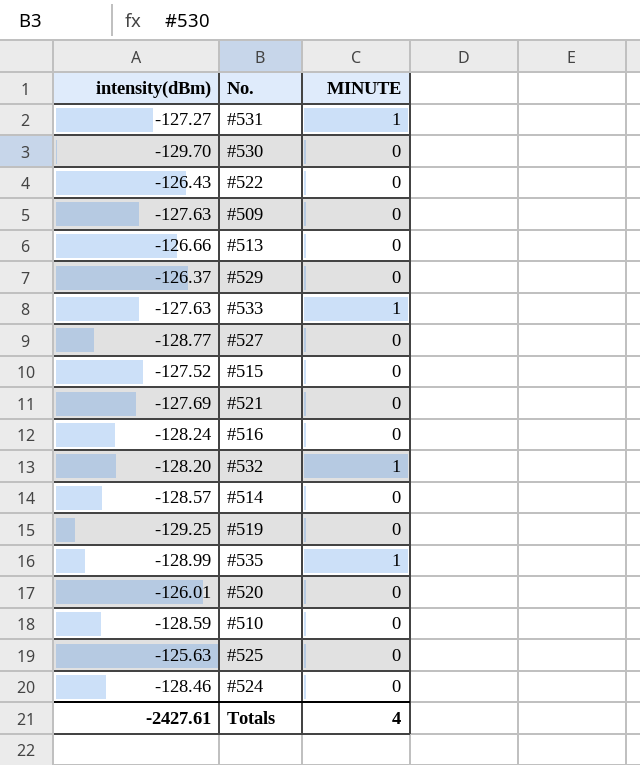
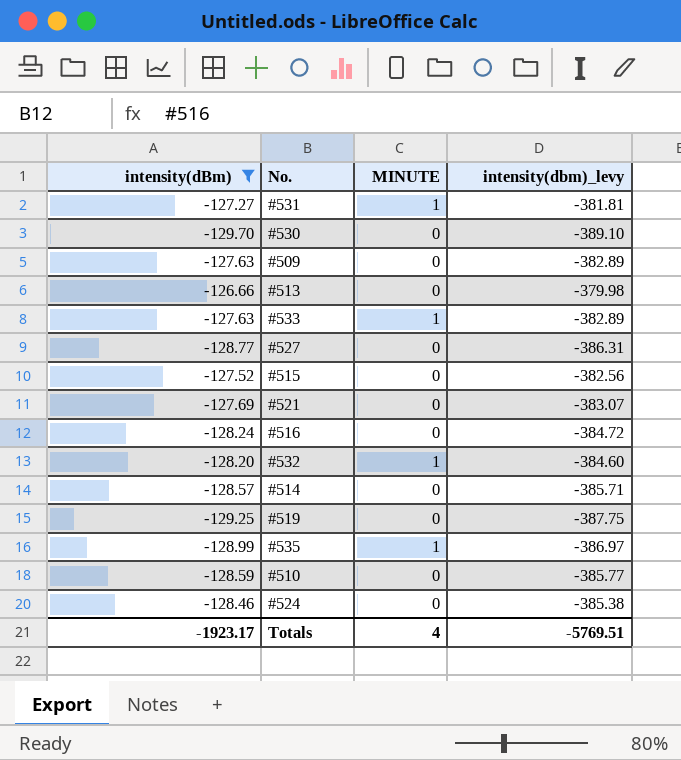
filter: none -> intensity(dBm) <= -126.66
column intensity(dbm)_levy | formula: none -> [intensity(dBm)] * 3
Totals | intensity(dBm): -2427.61 -> -1923.17

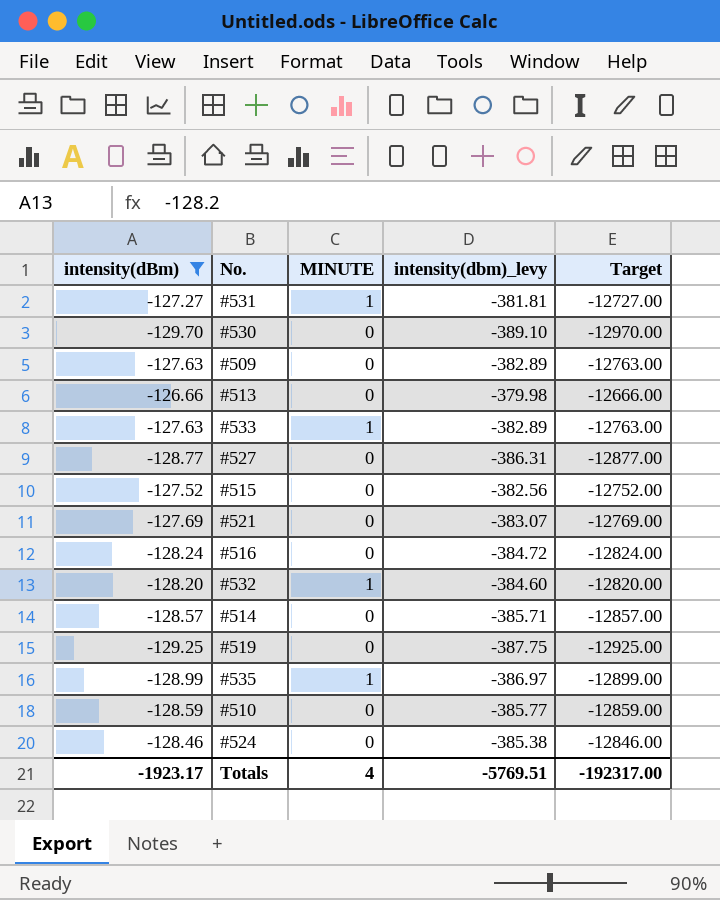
column Target | formula: none -> [intensity(dBm)] * 100

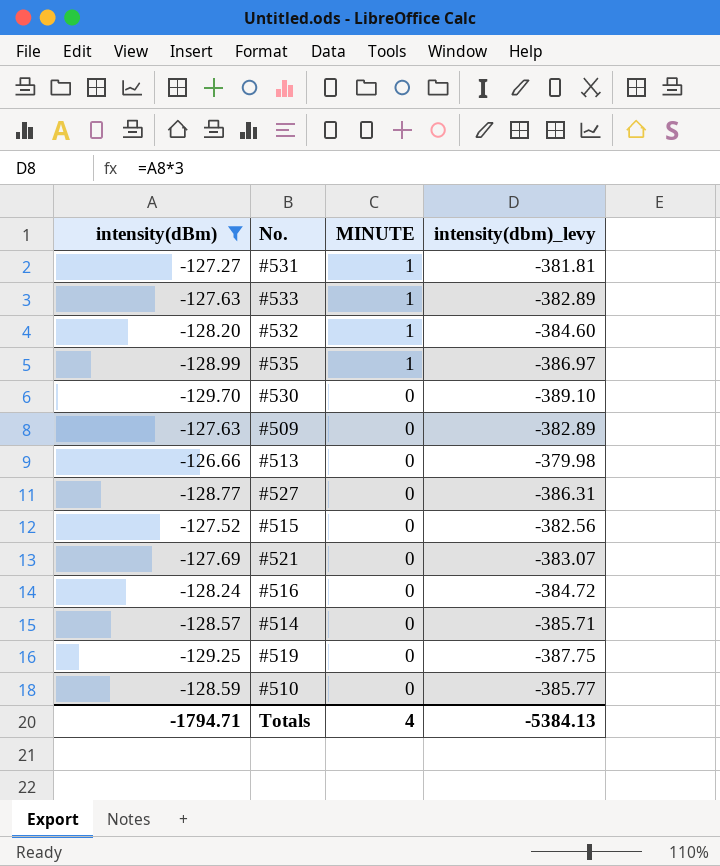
row order: none -> MINUTE descending
column Target | formula: [intensity(dBm)] * 100 -> none
row #524: -128.46 | 0 | -385.38 | -12846.00 -> none
Totals | intensity(dBm): -1923.17 -> -1794.71
Totals | intensity(dbm)_levy: -5769.51 -> -5384.13

